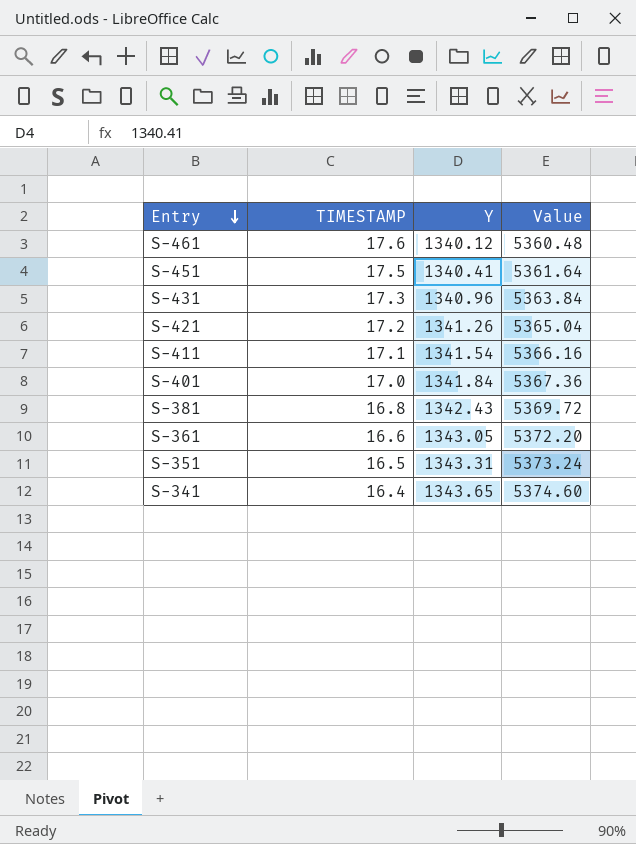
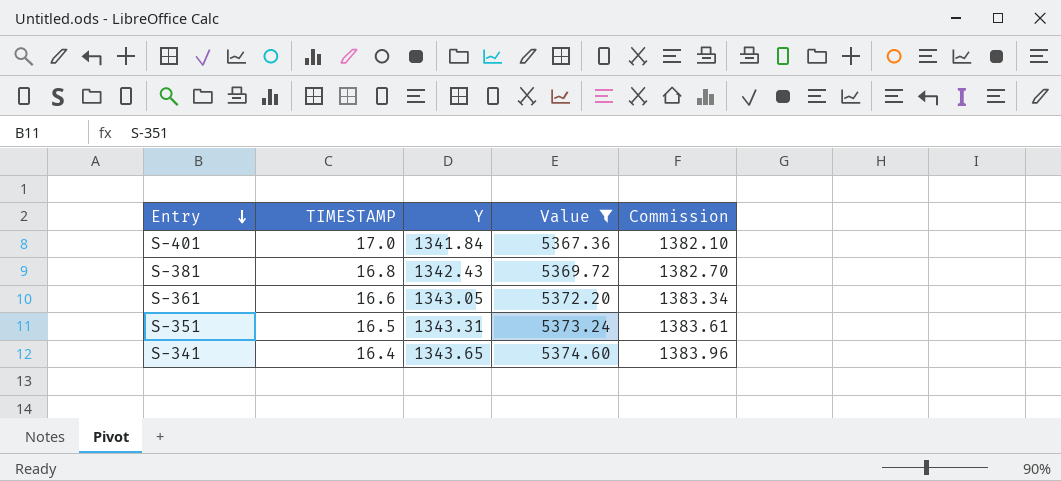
filter: none -> Value >= 5367.36
column Commission | formula: none -> [Y] * 1.03

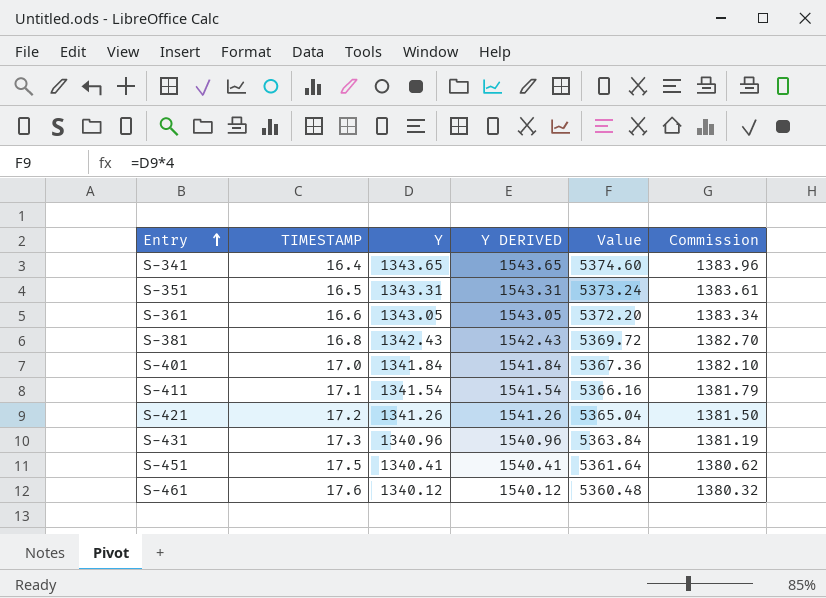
filter: Value >= 5367.36 -> none
row order: Entry descending -> Entry ascending
column Y DERIVED | formula: none -> [Y] + 200

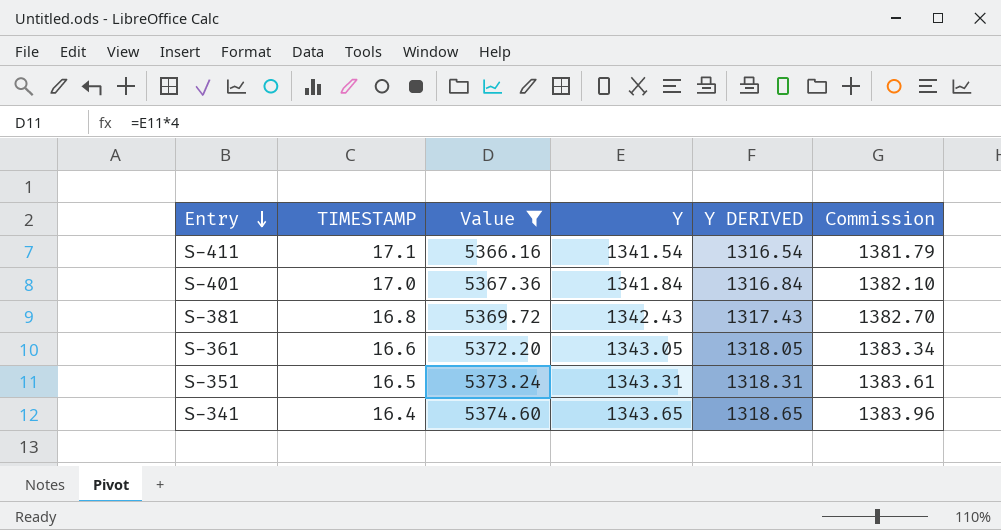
filter: none -> Value >= 5366.16
row order: Entry ascending -> Entry descending
column Value | position: 5 -> 3
column Y DERIVED | formula: [Y] + 200 -> [Y] - 25

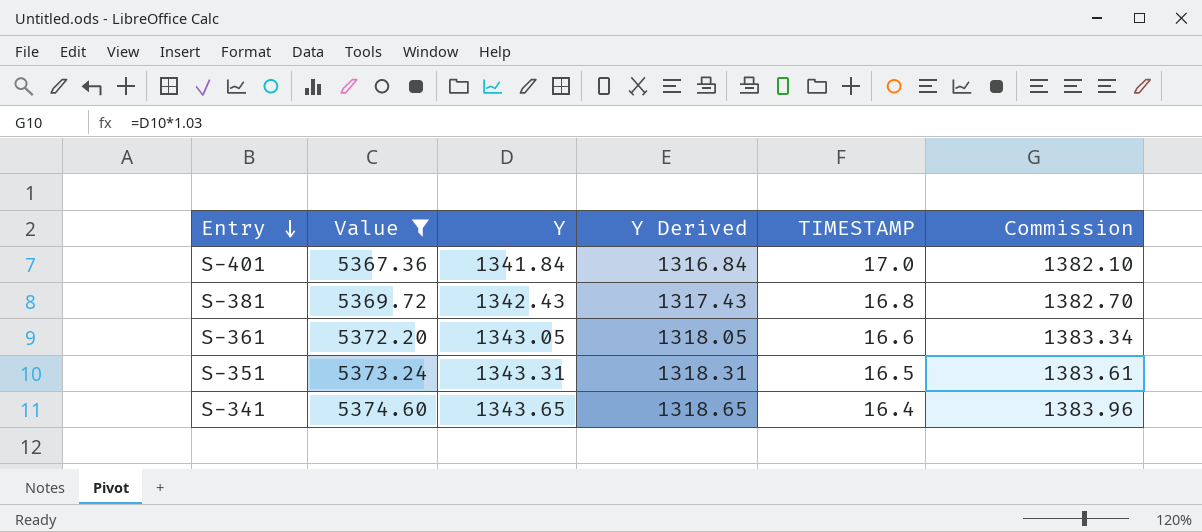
column name: Y DERIVED -> Y Derived
column TIMESTAMP | position: 2 -> 5
row S-411: 17.1 | 5366.16 | 1341.54 | 1316.54 | 1381.79 -> none

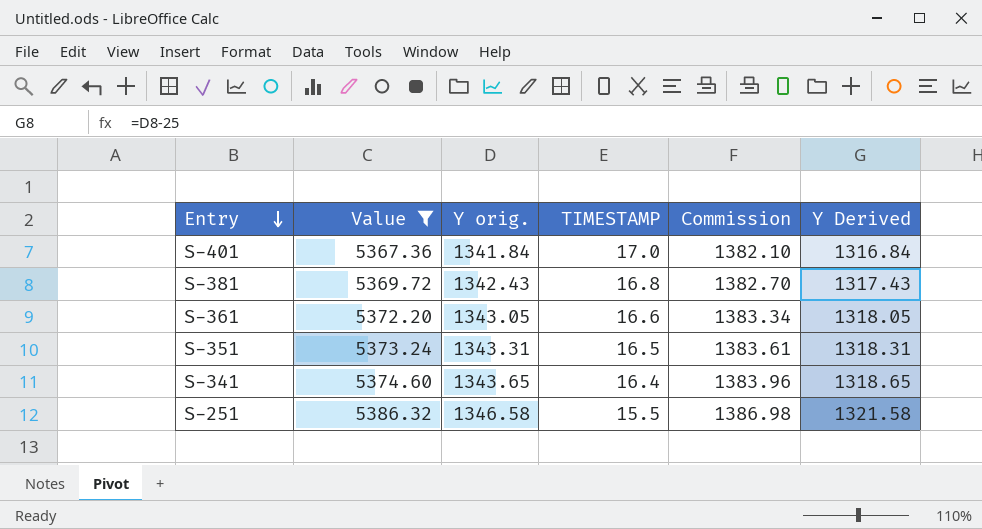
column name: Y -> Y orig.
column Y Derived | position: 4 -> 6
row S-251: none -> 5386.32 | 1346.58 | 15.5 | 1386.98 | 1321.58

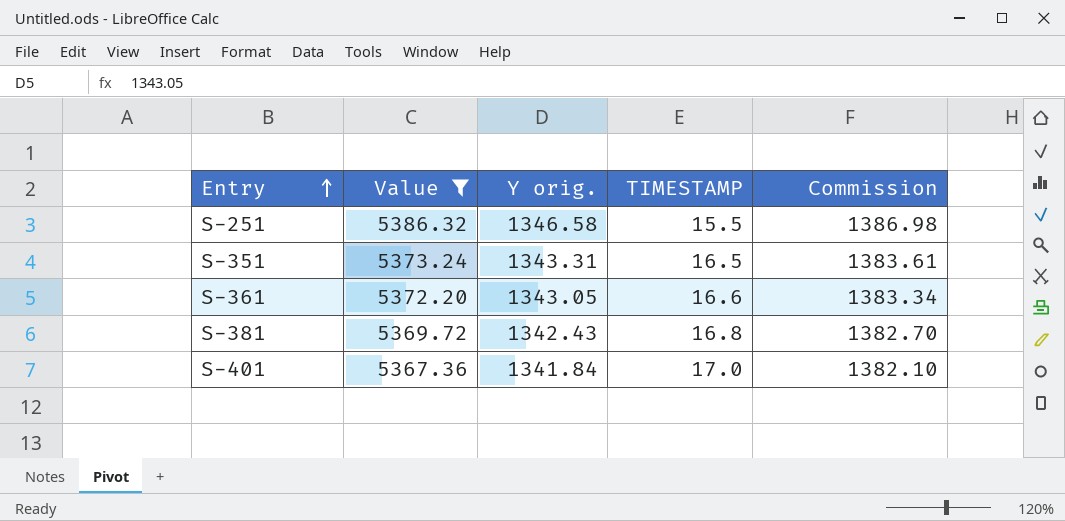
row order: Entry descending -> Entry ascending
column Y Derived | formula: [Y orig.] - 25 -> none
row S-341: 5374.60 | 1343.65 | 16.4 | 1383.96 | 1318.65 -> none

